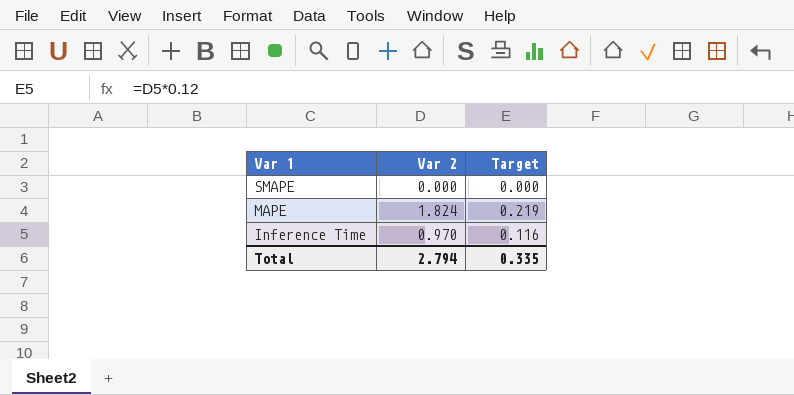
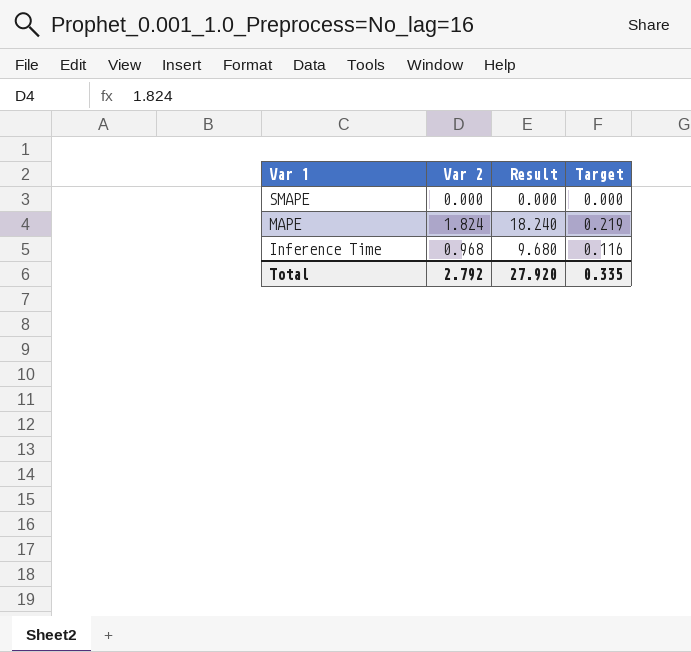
column Result | formula: none -> [Var 2] * 10
Inference Time | Var 2: 0.970 -> 0.968
Total | Var 2: 2.794 -> 2.792

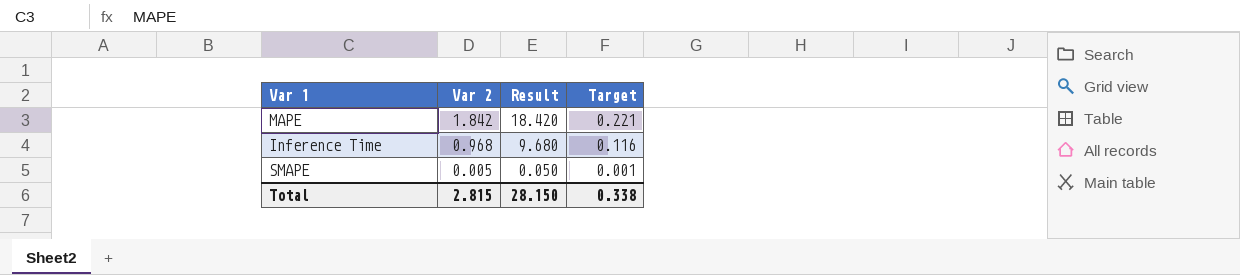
row order: Var 1 descending -> Var 2 descending
MAPE | Var 2: 1.824 -> 1.842
MAPE | Result: 18.240 -> 18.420
MAPE | Target: 0.219 -> 0.221
SMAPE | Var 2: 0.000 -> 0.005
SMAPE | Result: 0.000 -> 0.050
SMAPE | Target: 0.000 -> 0.001
Total | Var 2: 2.792 -> 2.815
Total | Result: 27.920 -> 28.150
Total | Target: 0.335 -> 0.338

